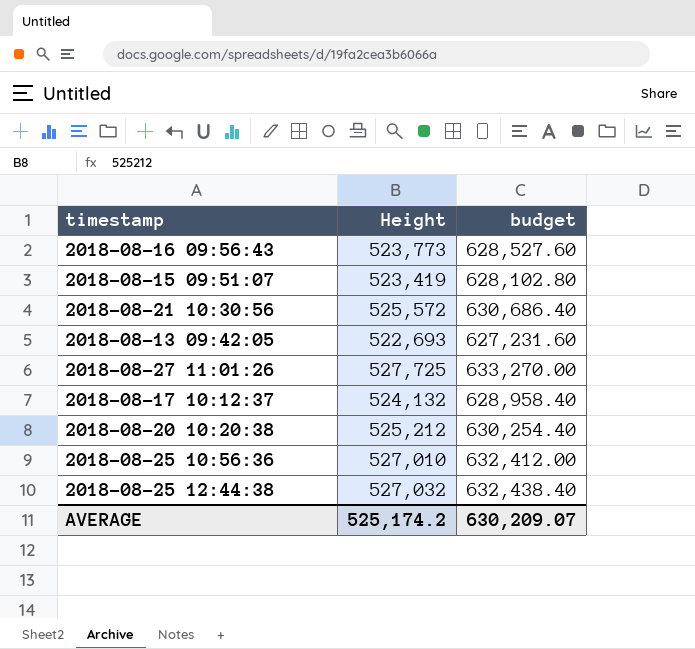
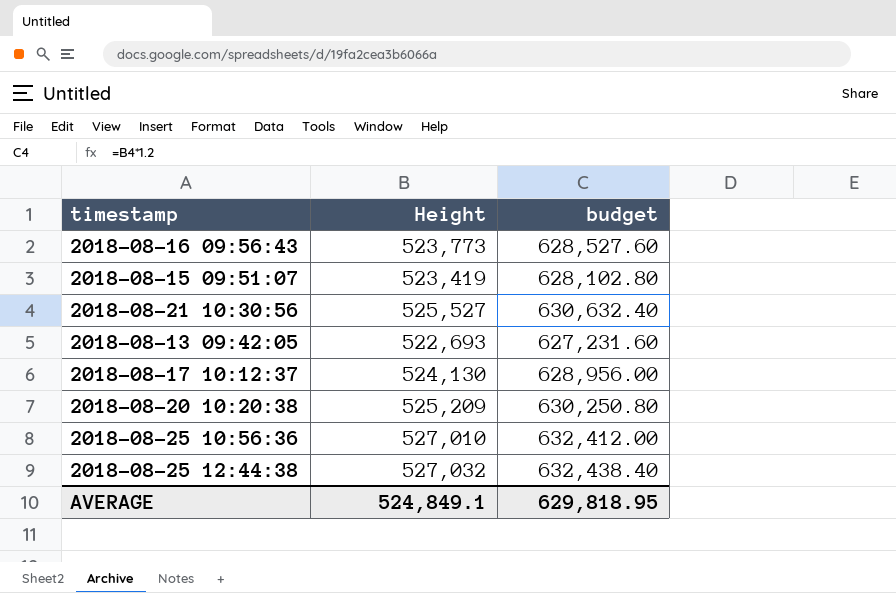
row 2018-08-27 11:01:26: 527,725 | 633,270.00 -> none
2018-08-21 10:30:56 | Height: 525,572 -> 525,527
2018-08-21 10:30:56 | budget: 630,686.40 -> 630,632.40
2018-08-17 10:12:37 | Height: 524,132 -> 524,130
2018-08-17 10:12:37 | budget: 628,958.40 -> 628,956.00
2018-08-20 10:20:38 | Height: 525,212 -> 525,209
2018-08-20 10:20:38 | budget: 630,254.40 -> 630,250.80
AVERAGE | Height: 525,174.2 -> 524,849.1
AVERAGE | budget: 630,209.07 -> 629,818.95

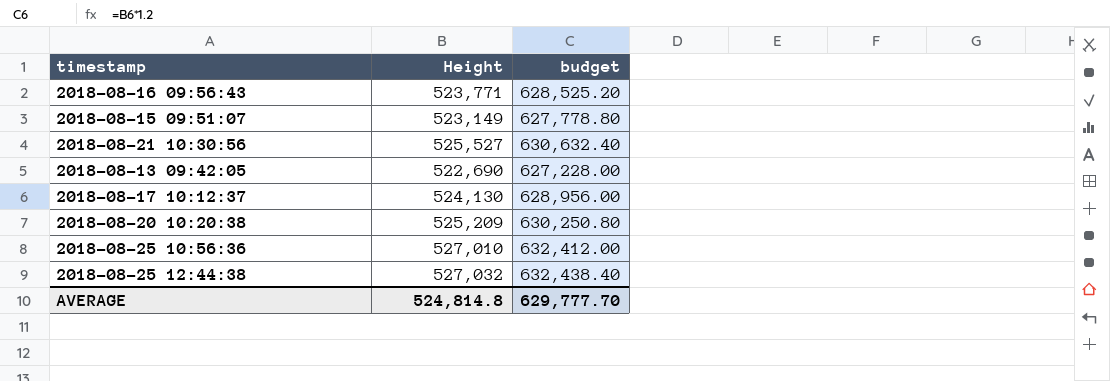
2018-08-16 09:56:43 | Height: 523,773 -> 523,771
2018-08-16 09:56:43 | budget: 628,527.60 -> 628,525.20
2018-08-15 09:51:07 | Height: 523,419 -> 523,149
2018-08-15 09:51:07 | budget: 628,102.80 -> 627,778.80
2018-08-13 09:42:05 | Height: 522,693 -> 522,690
2018-08-13 09:42:05 | budget: 627,231.60 -> 627,228.00
AVERAGE | Height: 524,849.1 -> 524,814.8
AVERAGE | budget: 629,818.95 -> 629,777.70

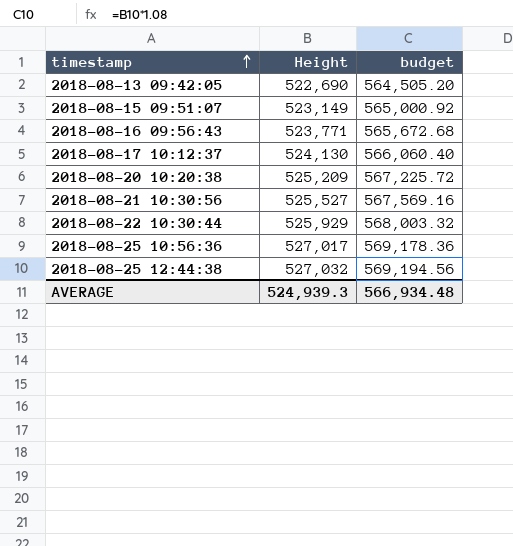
row order: none -> timestamp ascending
column budget | formula: [Height] * 1.2 -> [Height] * 1.08
row 2018-08-22 10:30:44: none -> 525,929 | 568,003.32
2018-08-25 10:56:36 | Height: 527,010 -> 527,017
AVERAGE | Height: 524,814.8 -> 524,939.3
AVERAGE | budget: 629,777.70 -> 566,934.48

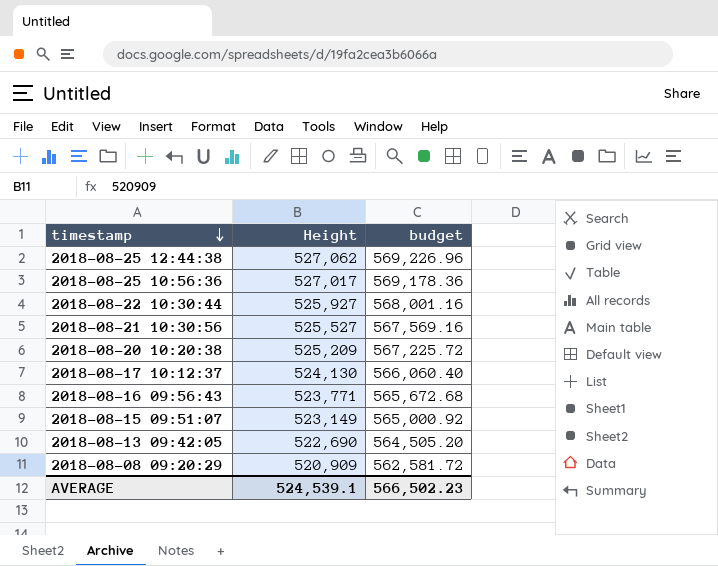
row order: timestamp ascending -> timestamp descending
2018-08-25 12:44:38 | Height: 527,032 -> 527,062
2018-08-25 12:44:38 | budget: 569,194.56 -> 569,226.96
2018-08-22 10:30:44 | Height: 525,929 -> 525,927
2018-08-22 10:30:44 | budget: 568,003.32 -> 568,001.16
row 2018-08-08 09:20:29: none -> 520,909 | 562,581.72
AVERAGE | Height: 524,939.3 -> 524,539.1
AVERAGE | budget: 566,934.48 -> 566,502.23

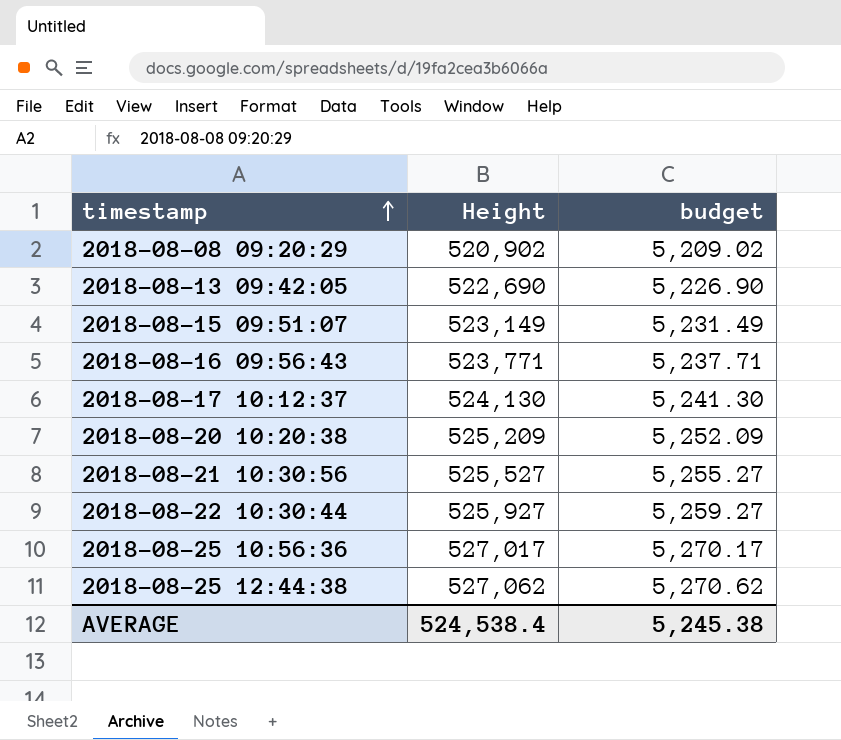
row order: timestamp descending -> timestamp ascending
column budget | formula: [Height] * 1.08 -> [Height] * 0.01
2018-08-08 09:20:29 | Height: 520,909 -> 520,902
AVERAGE | Height: 524,539.1 -> 524,538.4
AVERAGE | budget: 566,502.23 -> 5,245.38

